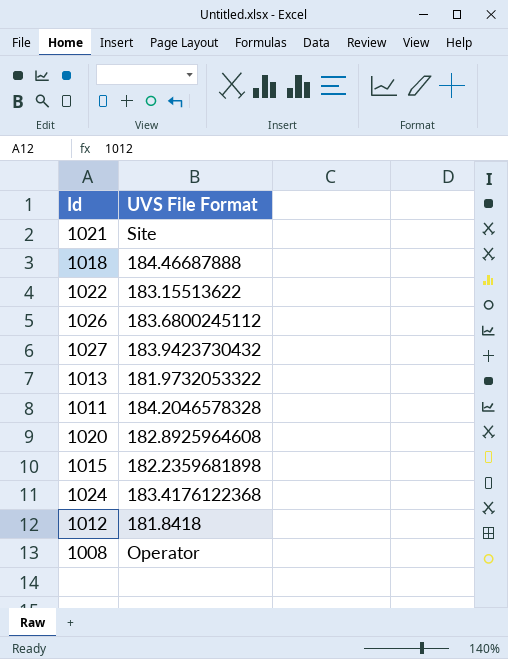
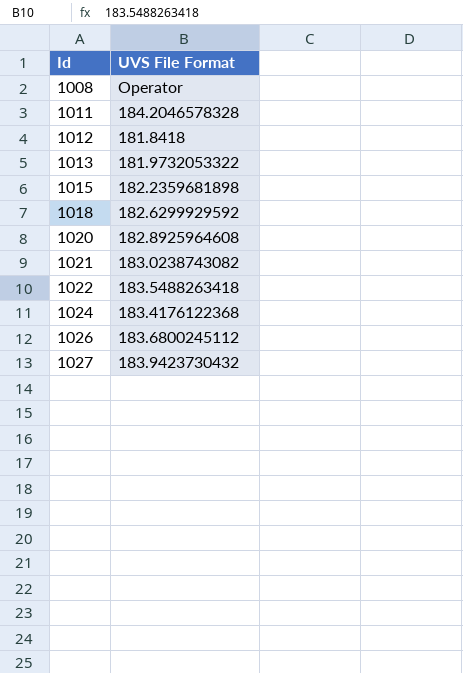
row order: none -> Id ascending
1018 | UVS File Format: 184.46687888 -> 182.6299929592
1021 | UVS File Format: Site -> 183.0238743082
1022 | UVS File Format: 183.15513622 -> 183.5488263418

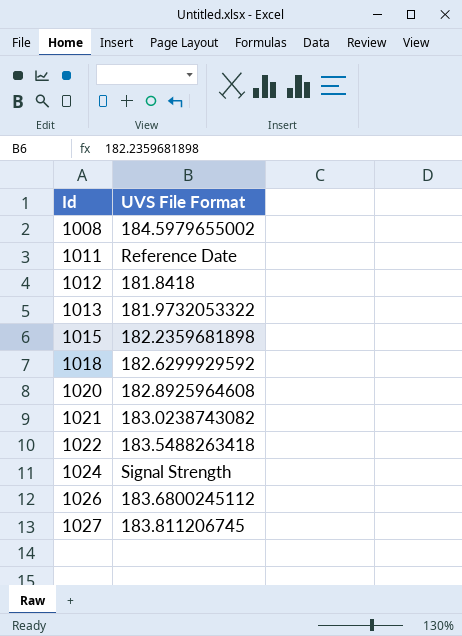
1008 | UVS File Format: Operator -> 184.5979655002
1011 | UVS File Format: 184.2046578328 -> Reference Date
1024 | UVS File Format: 183.4176122368 -> Signal Strength
1027 | UVS File Format: 183.9423730432 -> 183.811206745

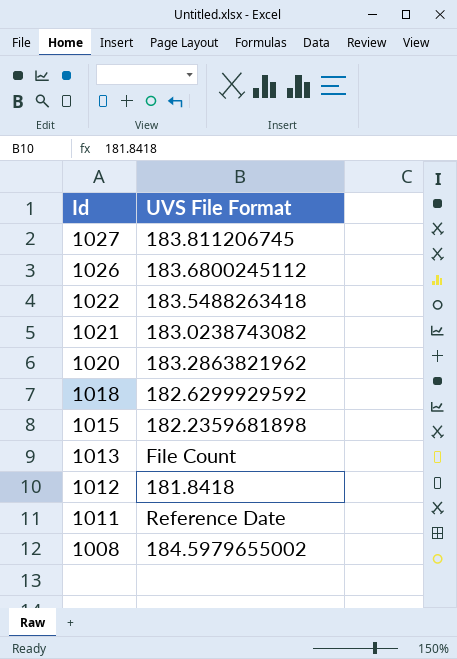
row order: Id ascending -> Id descending
row 1024: Signal Strength -> none
1020 | UVS File Format: 182.8925964608 -> 183.2863821962
1013 | UVS File Format: 181.9732053322 -> File Count

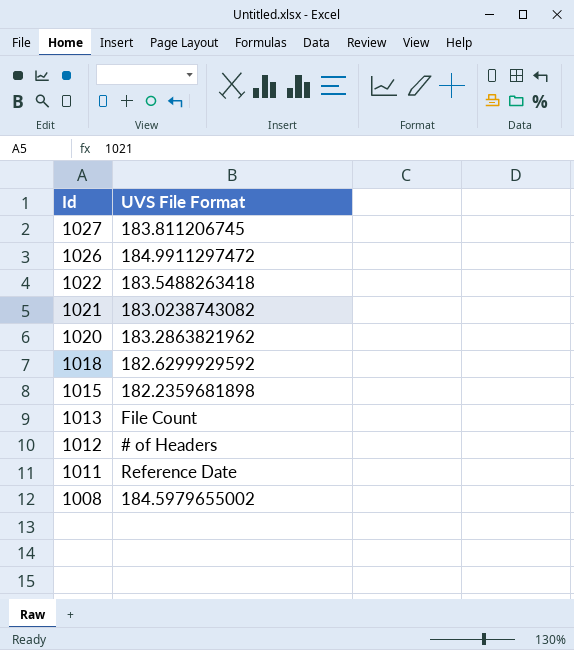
1026 | UVS File Format: 183.6800245112 -> 184.9911297472
1012 | UVS File Format: 181.8418 -> # of Headers

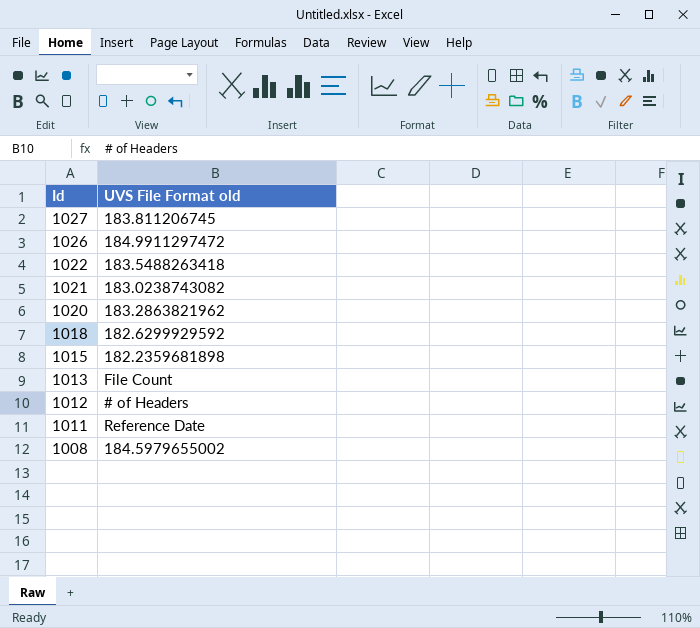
column name: UVS File Format -> UVS File Format old

